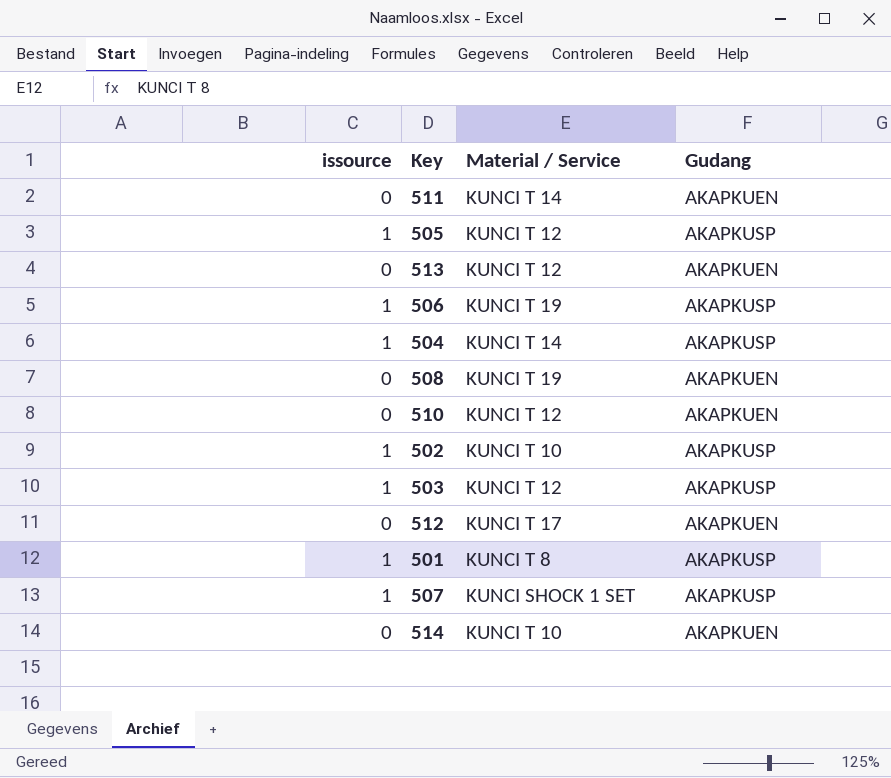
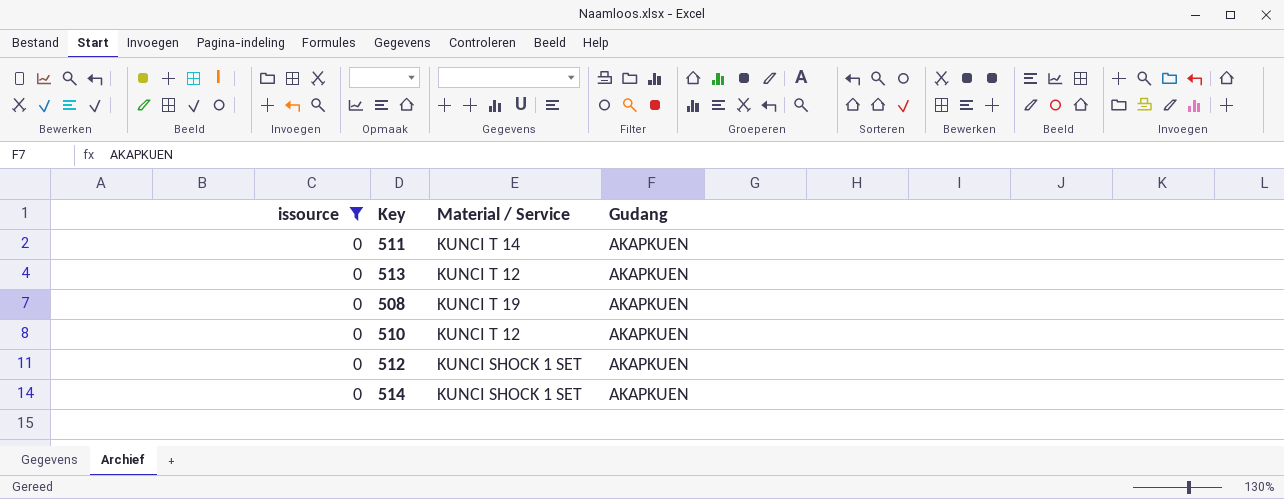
filter: none -> issource = 0
512 | Material / Service: KUNCI T 17 -> KUNCI SHOCK 1 SET
514 | Material / Service: KUNCI T 10 -> KUNCI SHOCK 1 SET

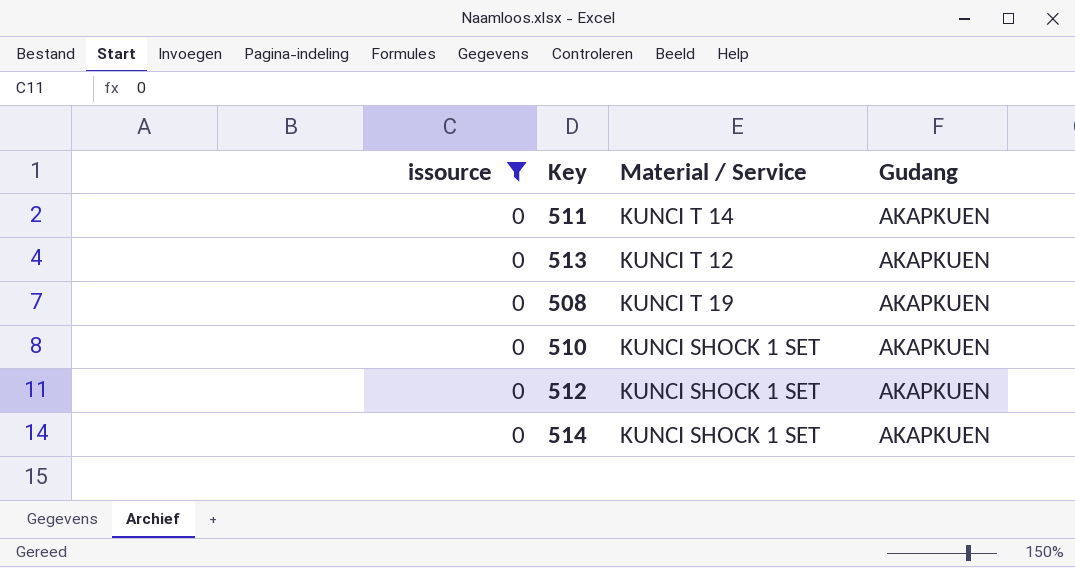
510 | Material / Service: KUNCI T 12 -> KUNCI SHOCK 1 SET

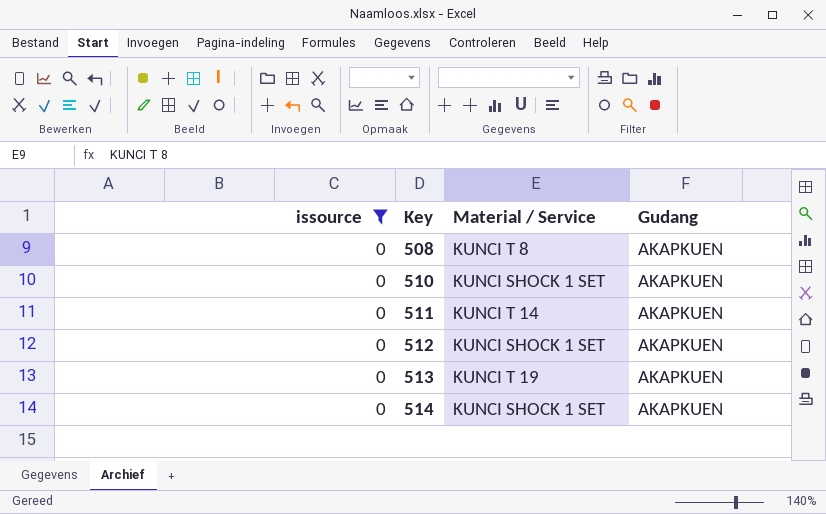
row order: none -> Key ascending
508 | Material / Service: KUNCI T 19 -> KUNCI T 8
513 | Material / Service: KUNCI T 12 -> KUNCI T 19

